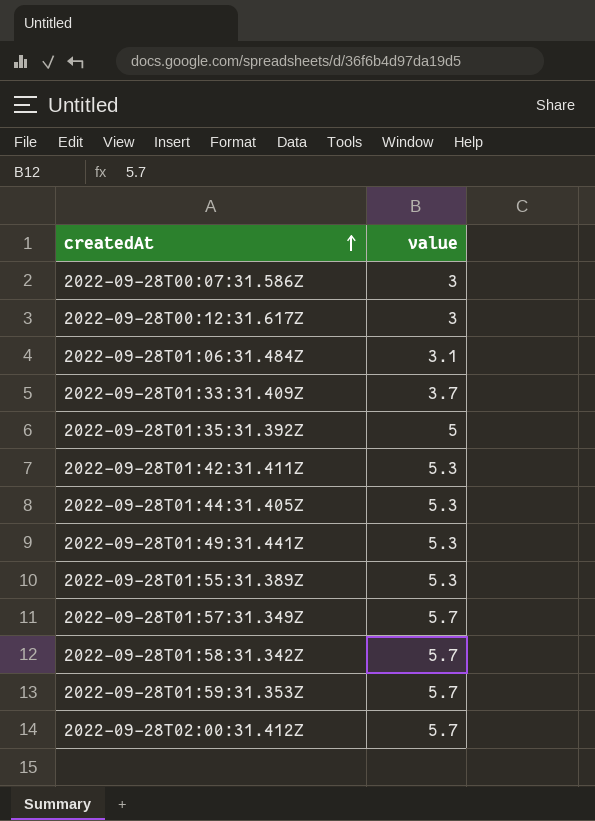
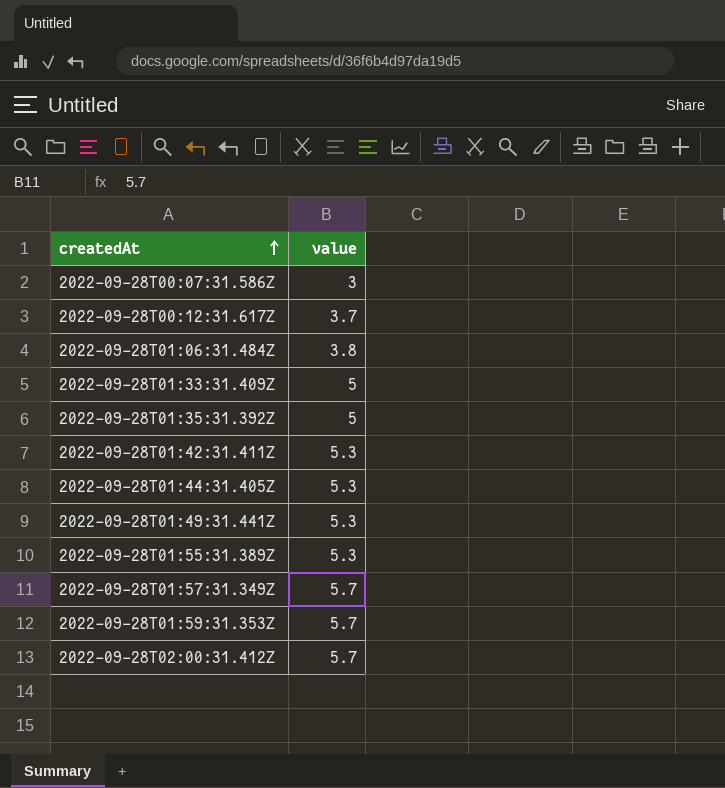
row 2022-09-28T01:58:31.342Z: 5.7 -> none
2022-09-28T00:12:31.617Z | value: 3 -> 3.7
2022-09-28T01:06:31.484Z | value: 3.1 -> 3.8
2022-09-28T01:33:31.409Z | value: 3.7 -> 5

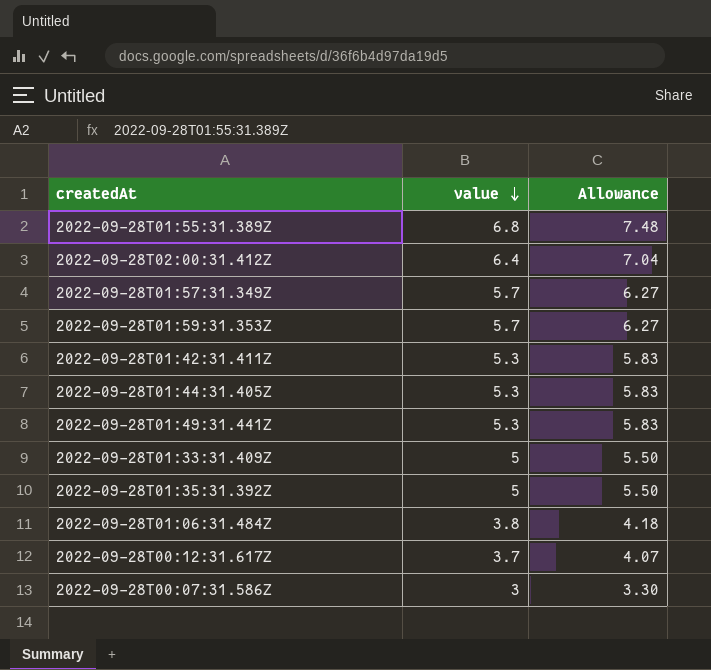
row order: createdAt ascending -> value descending
column Allowance | formula: none -> [value] * 1.1
2022-09-28T01:55:31.389Z | value: 5.3 -> 6.8
2022-09-28T02:00:31.412Z | value: 5.7 -> 6.4

